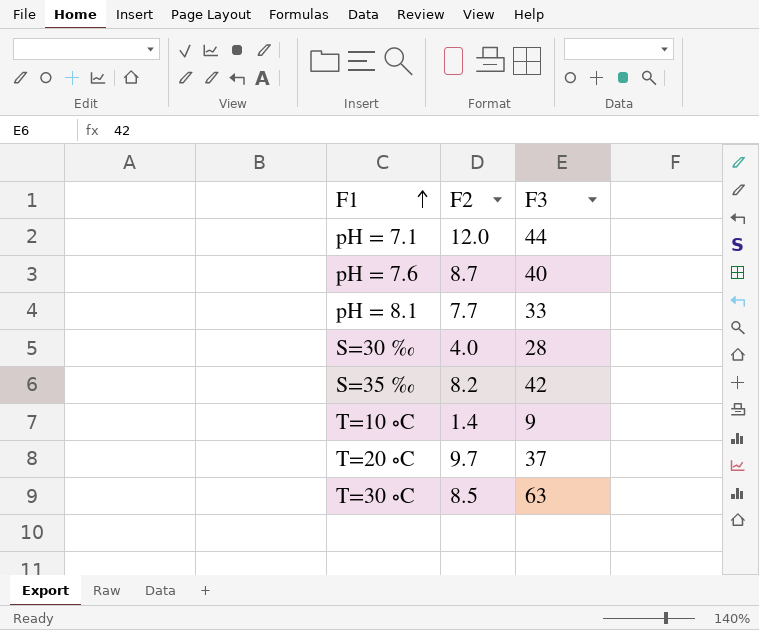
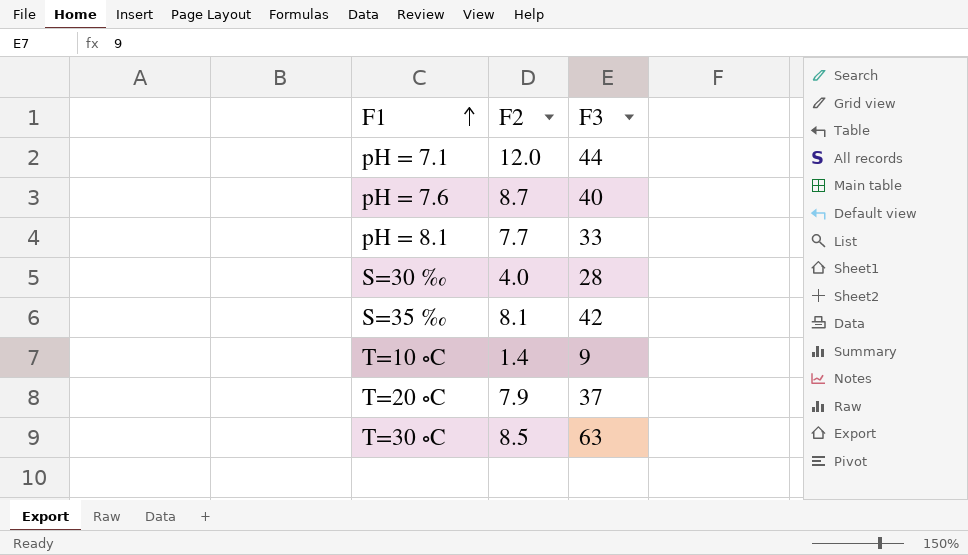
S=35 ‰ | F2: 8.2 -> 8.1
T=20 ∘C | F2: 9.7 -> 7.9

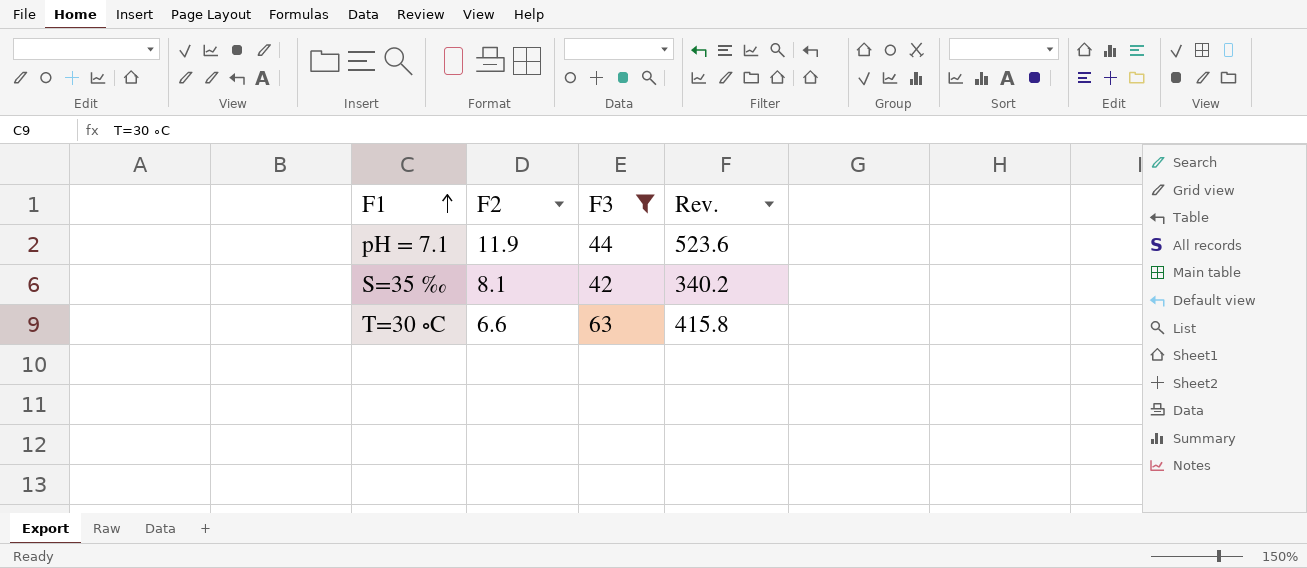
filter: none -> F3 >= 42
column Rev. | formula: none -> [F2] * [F3]
pH = 7.1 | F2: 12.0 -> 11.9
T=30 ∘C | F2: 8.5 -> 6.6

